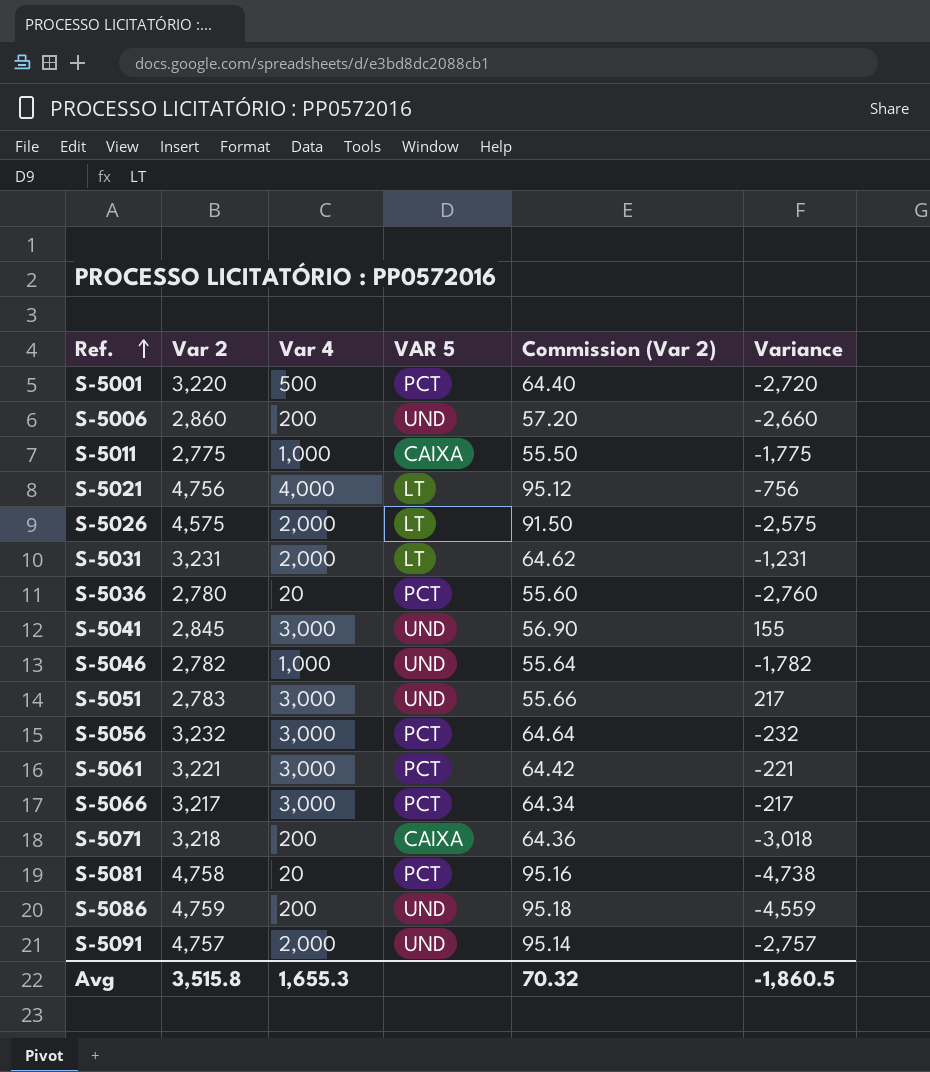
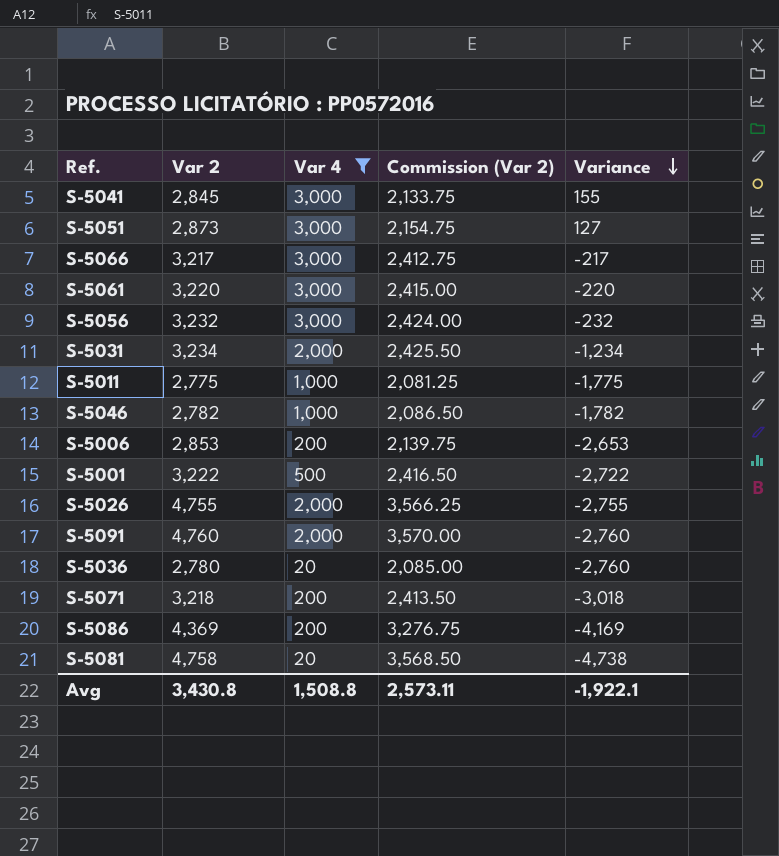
filter: none -> Var 4 != 4,000
row order: Ref. ascending -> Variance descending
column VAR 5 | position: 4 -> none
column Commission (Var 2) | formula: [Var 2] * 0.02 -> [Var 2] * 0.75
S-5051 | Var 2: 2,783 -> 2,873
S-5051 | Variance: 217 -> 127
S-5061 | Var 2: 3,221 -> 3,220
S-5061 | Variance: -221 -> -220
S-5031 | Var 2: 3,231 -> 3,234
S-5031 | Variance: -1,231 -> -1,234
S-5006 | Var 2: 2,860 -> 2,853
S-5006 | Variance: -2,660 -> -2,653
S-5001 | Var 2: 3,220 -> 3,222
S-5001 | Variance: -2,720 -> -2,722
S-5026 | Var 2: 4,575 -> 4,755
S-5026 | Variance: -2,575 -> -2,755
S-5091 | Var 2: 4,757 -> 4,760
S-5091 | Variance: -2,757 -> -2,760
S-5086 | Var 2: 4,759 -> 4,369
S-5086 | Variance: -4,559 -> -4,169
Avg | Var 2: 3,515.8 -> 3,430.8
Avg | Var 4: 1,655.3 -> 1,508.8
Avg | Commission (Var 2): 70.32 -> 2,573.11
Avg | Variance: -1,860.5 -> -1,922.1

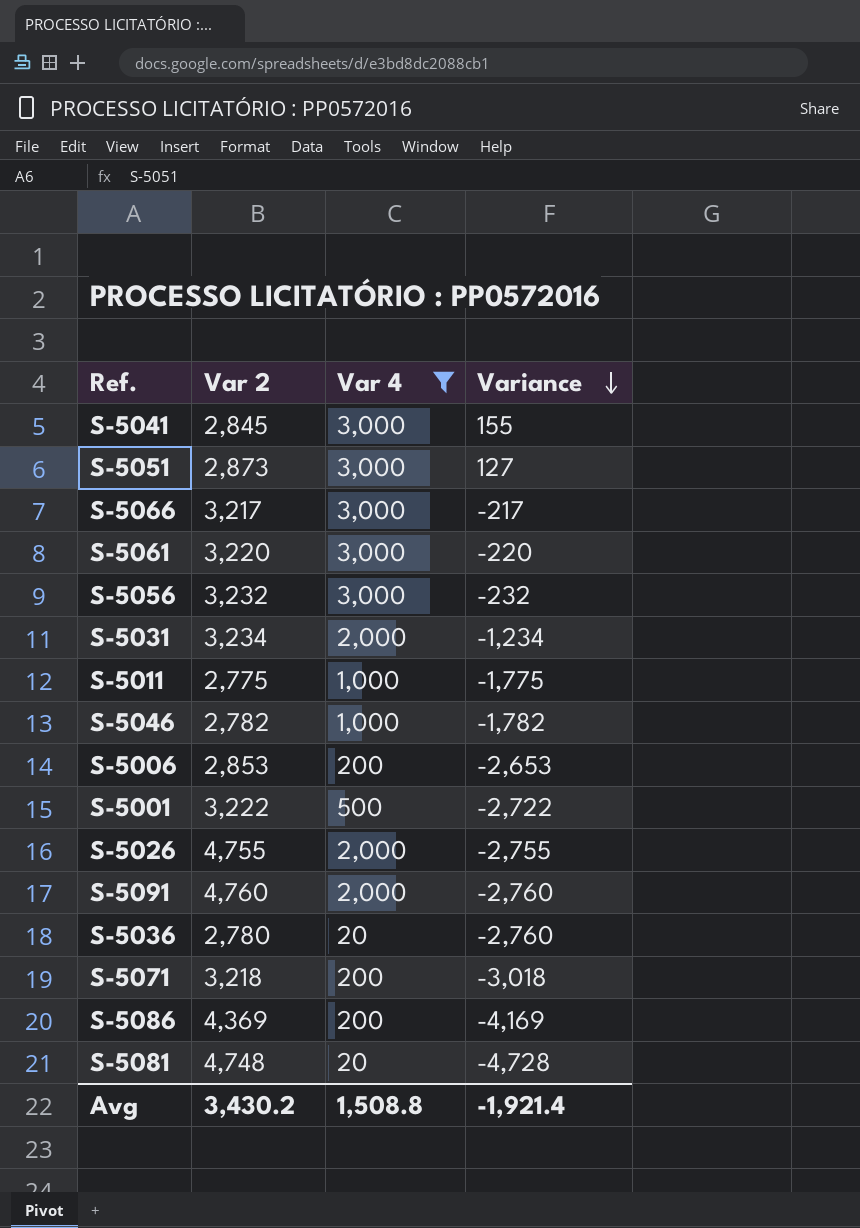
column Commission (Var 2) | formula: [Var 2] * 0.75 -> none
S-5081 | Var 2: 4,758 -> 4,748
S-5081 | Variance: -4,738 -> -4,728
Avg | Var 2: 3,430.8 -> 3,430.2
Avg | Variance: -1,922.1 -> -1,921.4

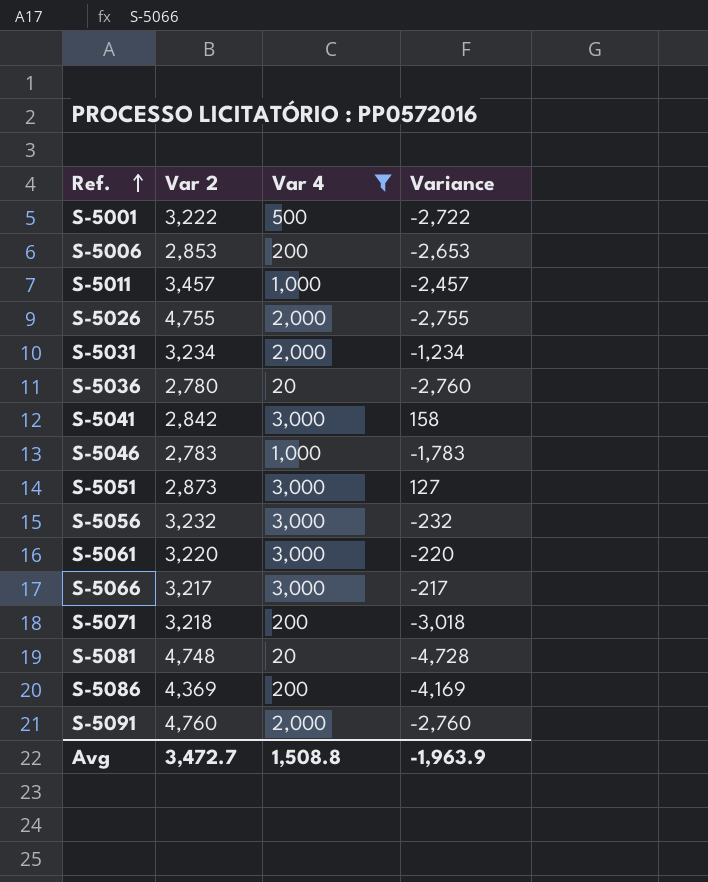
row order: Variance descending -> Ref. ascending
S-5011 | Var 2: 2,775 -> 3,457
S-5011 | Variance: -1,775 -> -2,457
S-5041 | Var 2: 2,845 -> 2,842
S-5041 | Variance: 155 -> 158
S-5046 | Var 2: 2,782 -> 2,783
S-5046 | Variance: -1,782 -> -1,783
Avg | Var 2: 3,430.2 -> 3,472.7
Avg | Variance: -1,921.4 -> -1,963.9

